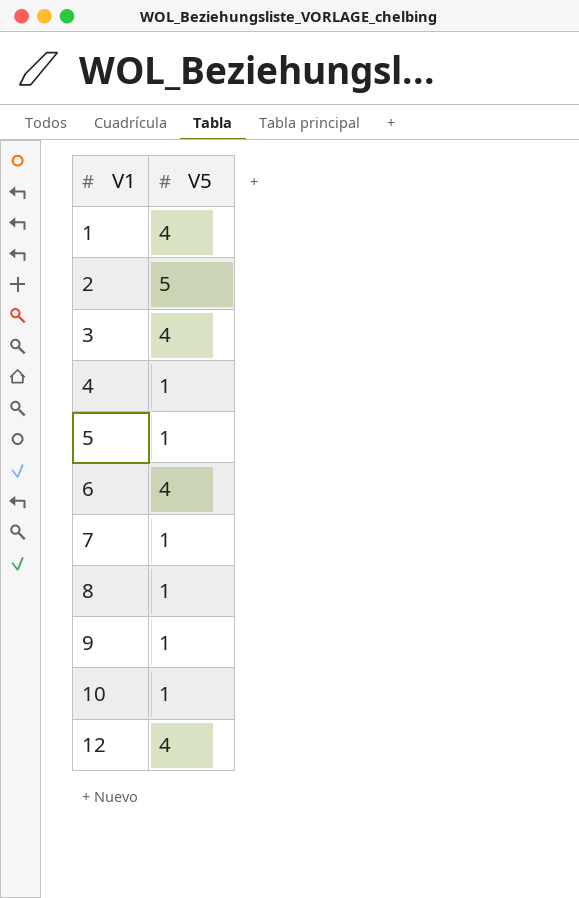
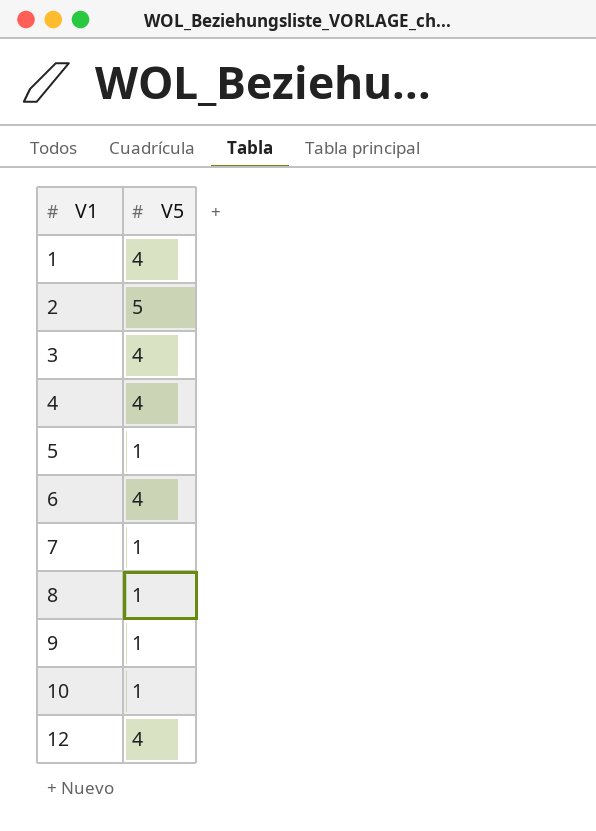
4 | V5: 1 -> 4

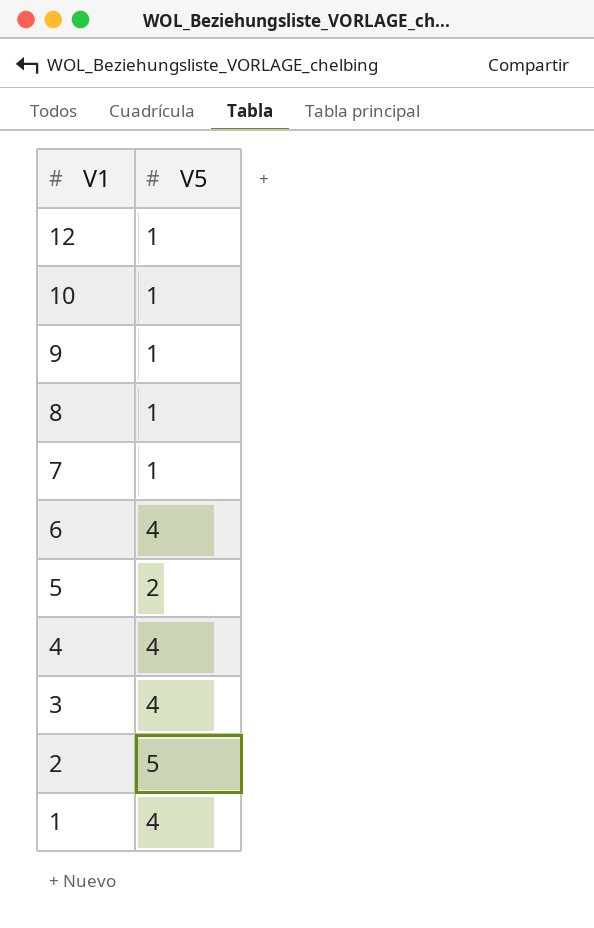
row order: V1 ascending -> V1 descending
12 | V5: 4 -> 1
5 | V5: 1 -> 2

